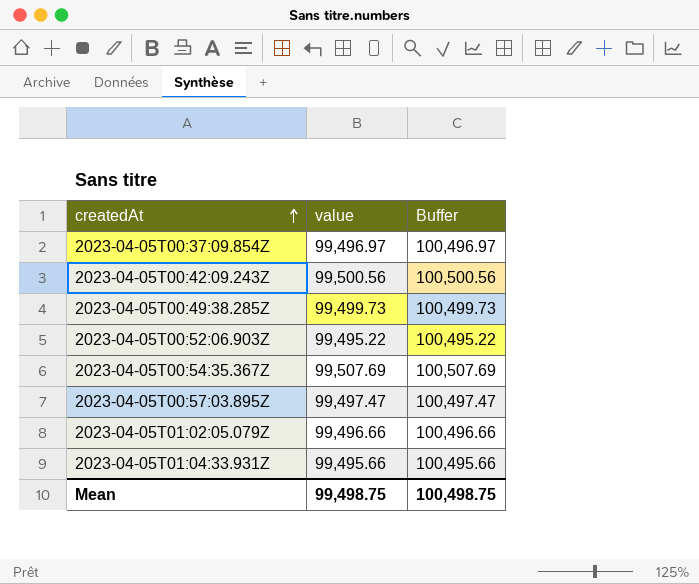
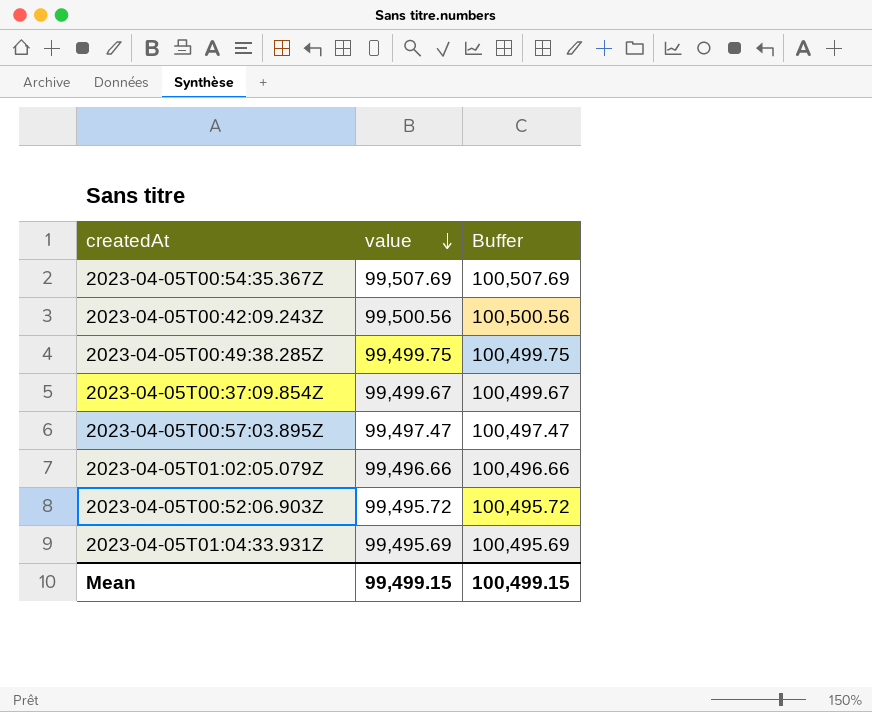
row order: createdAt ascending -> value descending
2023-04-05T00:49:38.285Z | value: 99,499.73 -> 99,499.75
2023-04-05T00:49:38.285Z | Buffer: 100,499.73 -> 100,499.75
2023-04-05T00:37:09.854Z | value: 99,496.97 -> 99,499.67
2023-04-05T00:37:09.854Z | Buffer: 100,496.97 -> 100,499.67
2023-04-05T00:52:06.903Z | value: 99,495.22 -> 99,495.72
2023-04-05T00:52:06.903Z | Buffer: 100,495.22 -> 100,495.72
2023-04-05T01:04:33.931Z | value: 99,495.66 -> 99,495.69
2023-04-05T01:04:33.931Z | Buffer: 100,495.66 -> 100,495.69
Mean | value: 99,498.75 -> 99,499.15
Mean | Buffer: 100,498.75 -> 100,499.15

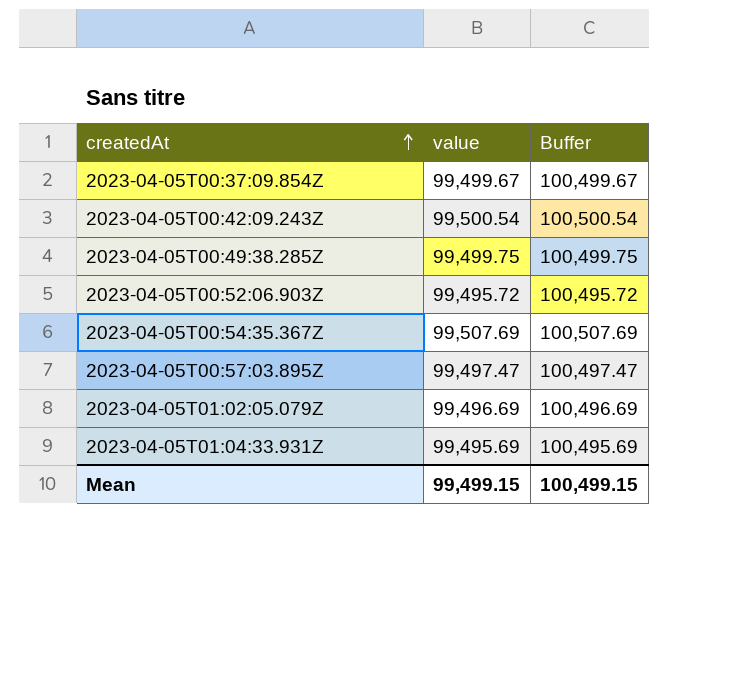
row order: value descending -> createdAt ascending
2023-04-05T00:42:09.243Z | value: 99,500.56 -> 99,500.54
2023-04-05T00:42:09.243Z | Buffer: 100,500.56 -> 100,500.54
2023-04-05T01:02:05.079Z | value: 99,496.66 -> 99,496.69
2023-04-05T01:02:05.079Z | Buffer: 100,496.66 -> 100,496.69

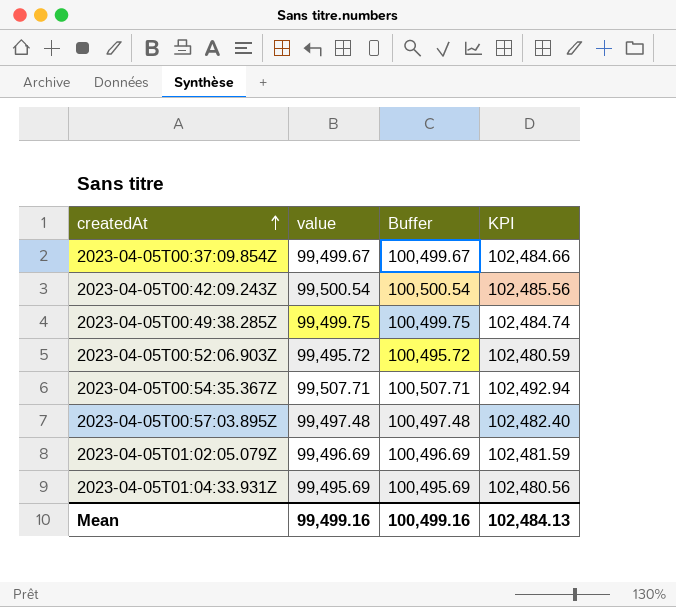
column KPI | formula: none -> [value] * 1.03
2023-04-05T00:54:35.367Z | value: 99,507.69 -> 99,507.71
2023-04-05T00:54:35.367Z | Buffer: 100,507.69 -> 100,507.71
2023-04-05T00:57:03.895Z | value: 99,497.47 -> 99,497.48
2023-04-05T00:57:03.895Z | Buffer: 100,497.47 -> 100,497.48
Mean | value: 99,499.15 -> 99,499.16
Mean | Buffer: 100,499.15 -> 100,499.16

